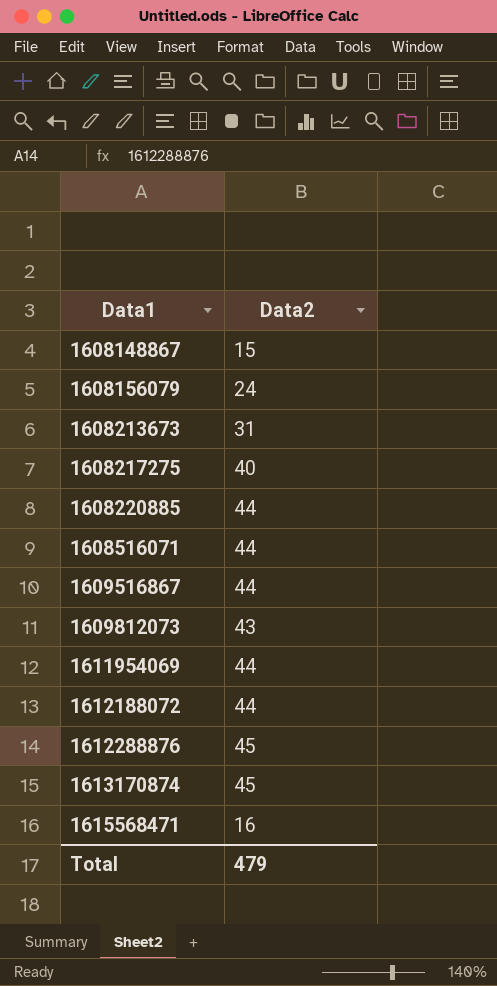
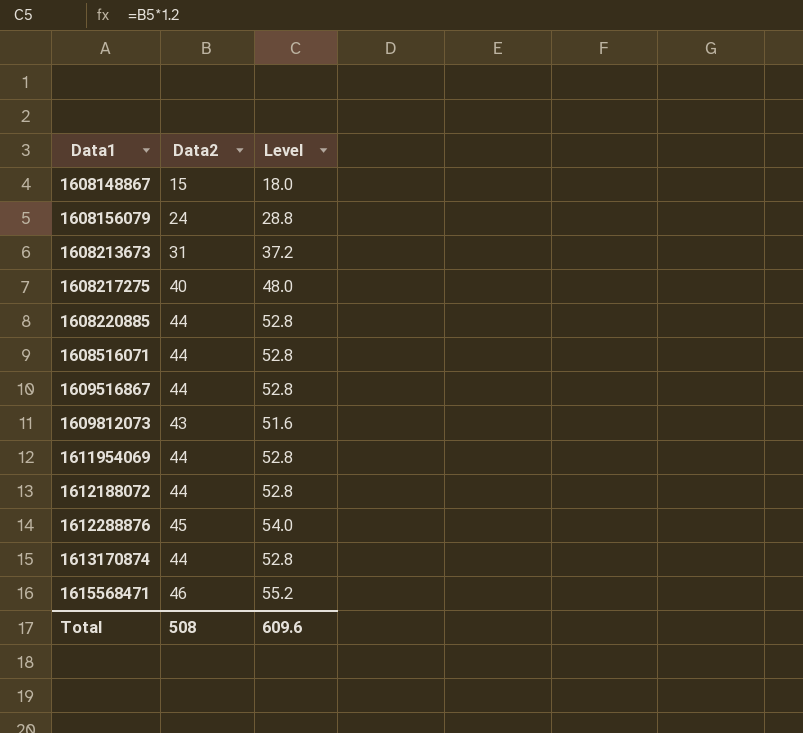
column Level | formula: none -> [Data2] * 1.2
1613170874 | Data2: 45 -> 44
1615568471 | Data2: 16 -> 46
Total | Data2: 479 -> 508

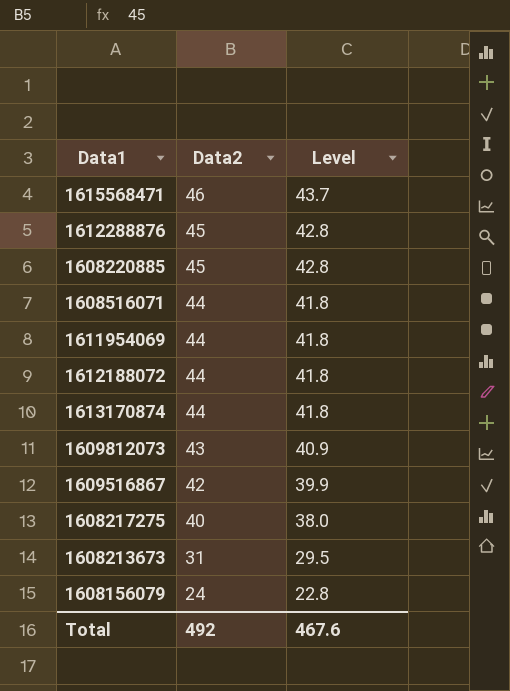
row order: Data1 ascending -> Data2 descending
column Level | formula: [Data2] * 1.2 -> [Data2] * 0.95
row 1608148867: 15 | 18.0 -> none
1608220885 | Data2: 44 -> 45
1609516867 | Data2: 44 -> 42
Total | Data2: 508 -> 492
Total | Level: 609.6 -> 467.6

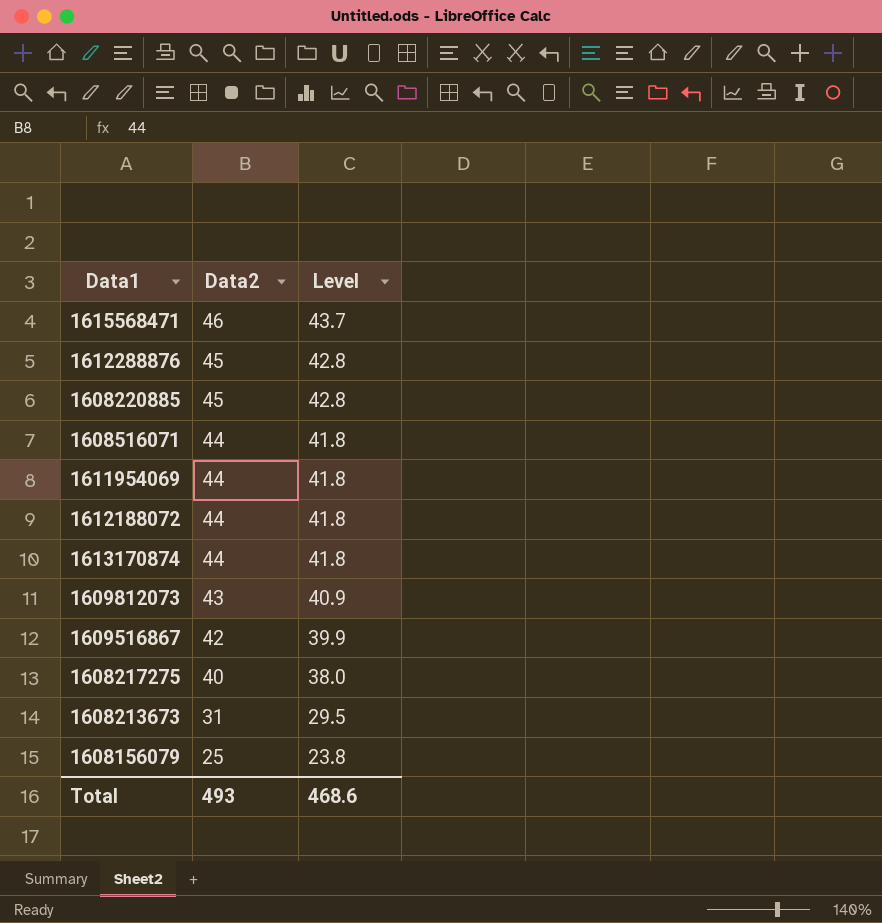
1608156079 | Data2: 24 -> 25
1608156079 | Level: 22.8 -> 23.8
Total | Data2: 492 -> 493
Total | Level: 467.6 -> 468.6

